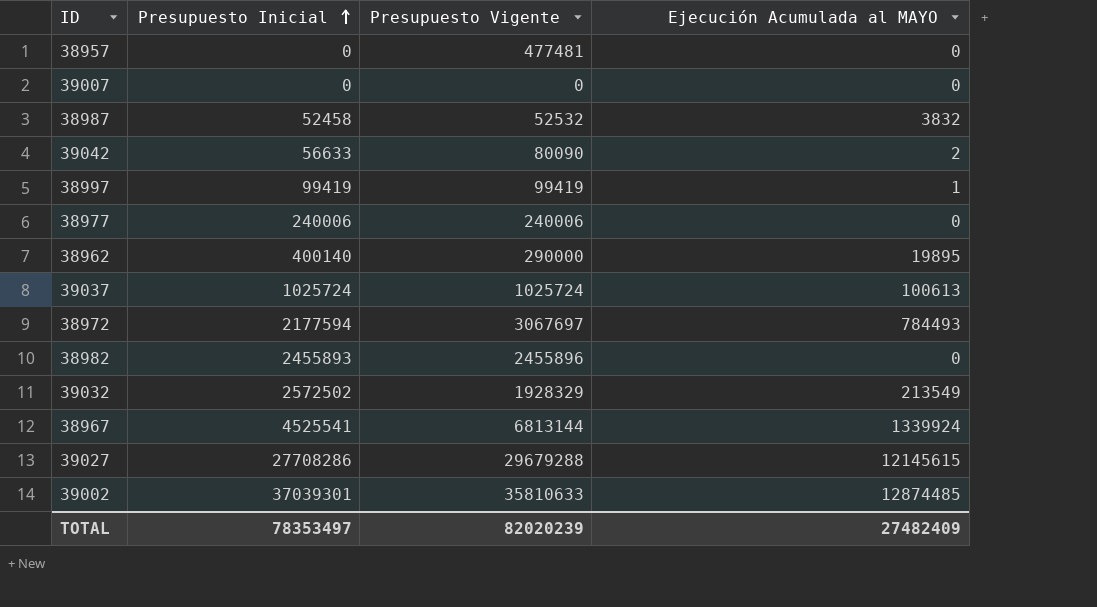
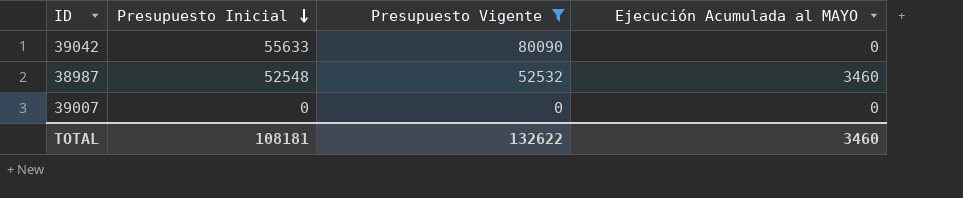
filter: none -> Presupuesto Vigente <= 80090
row order: Presupuesto Inicial ascending -> Presupuesto Inicial descending
39042 | Presupuesto Inicial: 56633 -> 55633
39042 | Ejecución Acumulada al MAYO: 2 -> 0
38987 | Presupuesto Inicial: 52458 -> 52548
38987 | Ejecución Acumulada al MAYO: 3832 -> 3460
TOTAL | Presupuesto Inicial: 78353497 -> 108181
TOTAL | Presupuesto Vigente: 82020239 -> 132622
TOTAL | Ejecución Acumulada al MAYO: 27482409 -> 3460

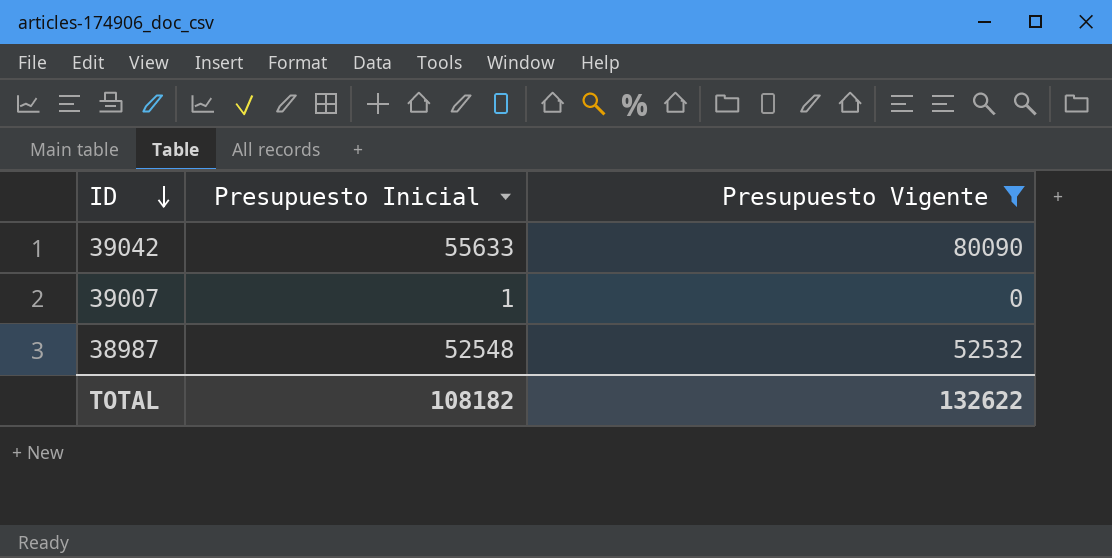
row order: Presupuesto Inicial descending -> ID descending
column Ejecución Acumulada al MAYO | position: 4 -> none
39007 | Presupuesto Inicial: 0 -> 1
TOTAL | Presupuesto Inicial: 108181 -> 108182

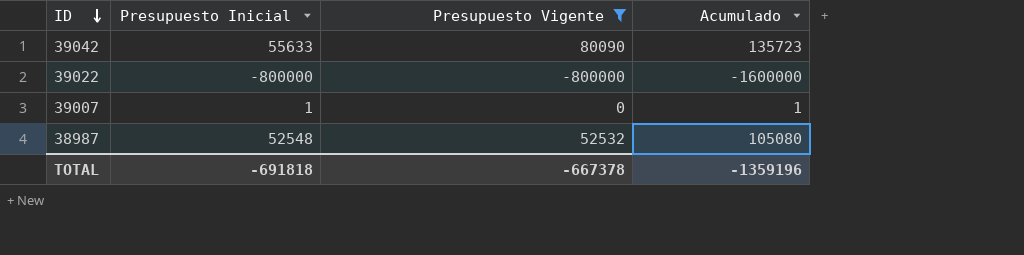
column Acumulado | formula: none -> [Presupuesto Inicial] + [Presupuesto Vigente]
row 39022: none -> -800000 | -800000 | -1600000
TOTAL | Presupuesto Inicial: 108182 -> -691818
TOTAL | Presupuesto Vigente: 132622 -> -667378

